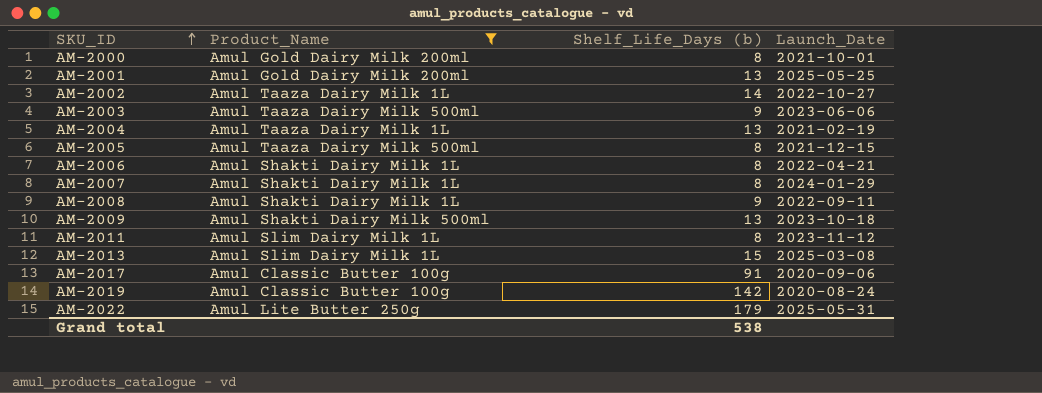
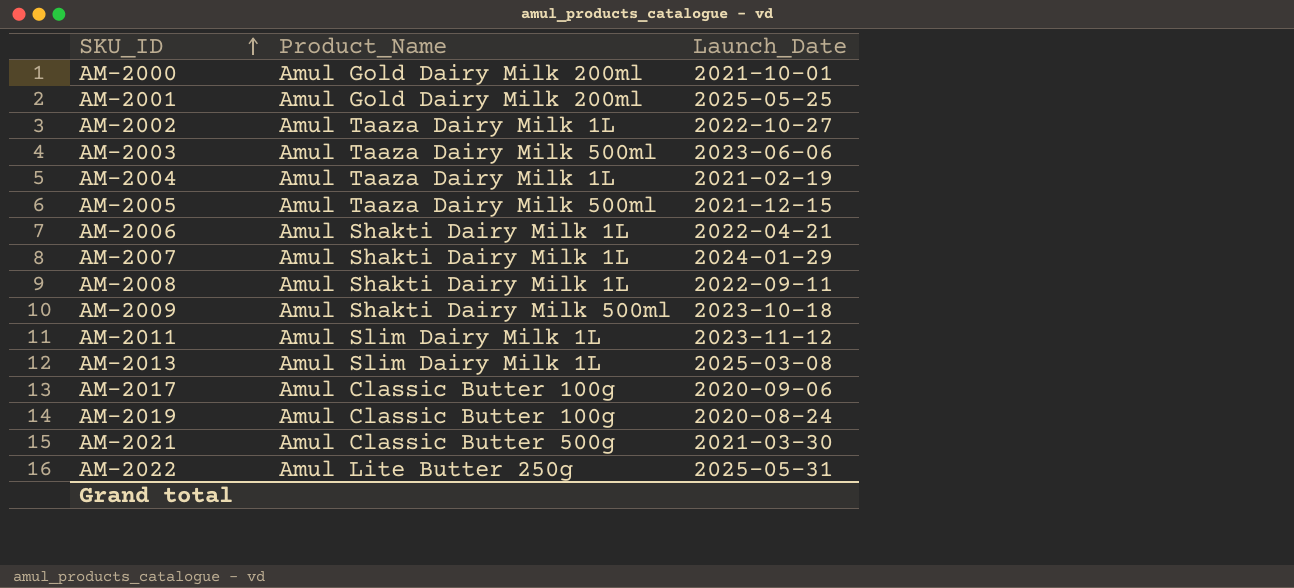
filter: Product_Name != Amul Classic Butter 500g -> none
column Shelf_Life_Days (b) | position: 3 -> none

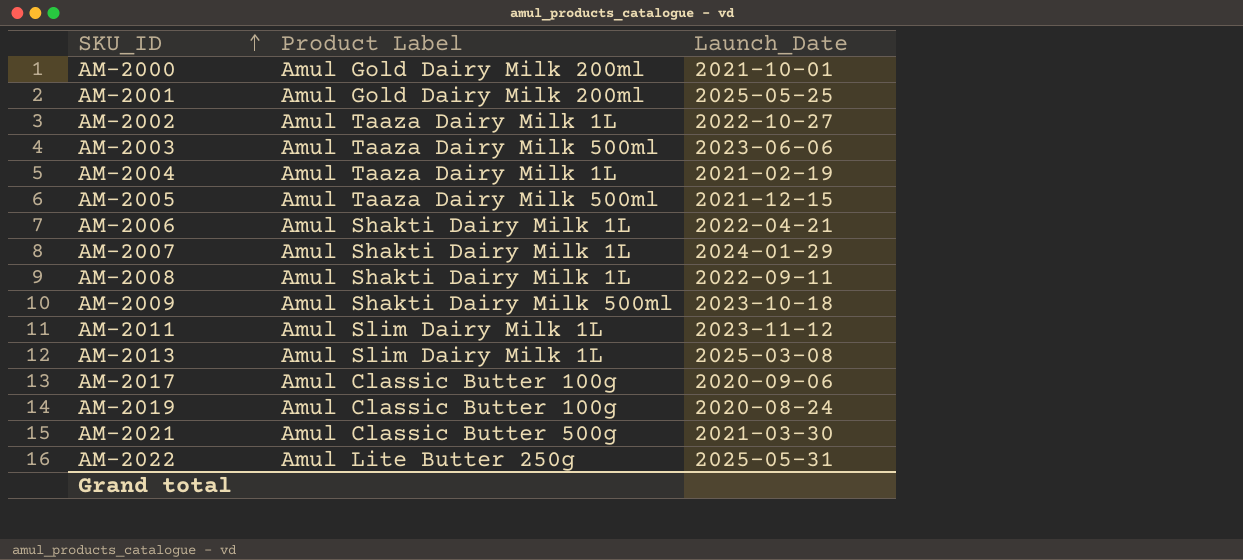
column name: Product_Name -> Product Label

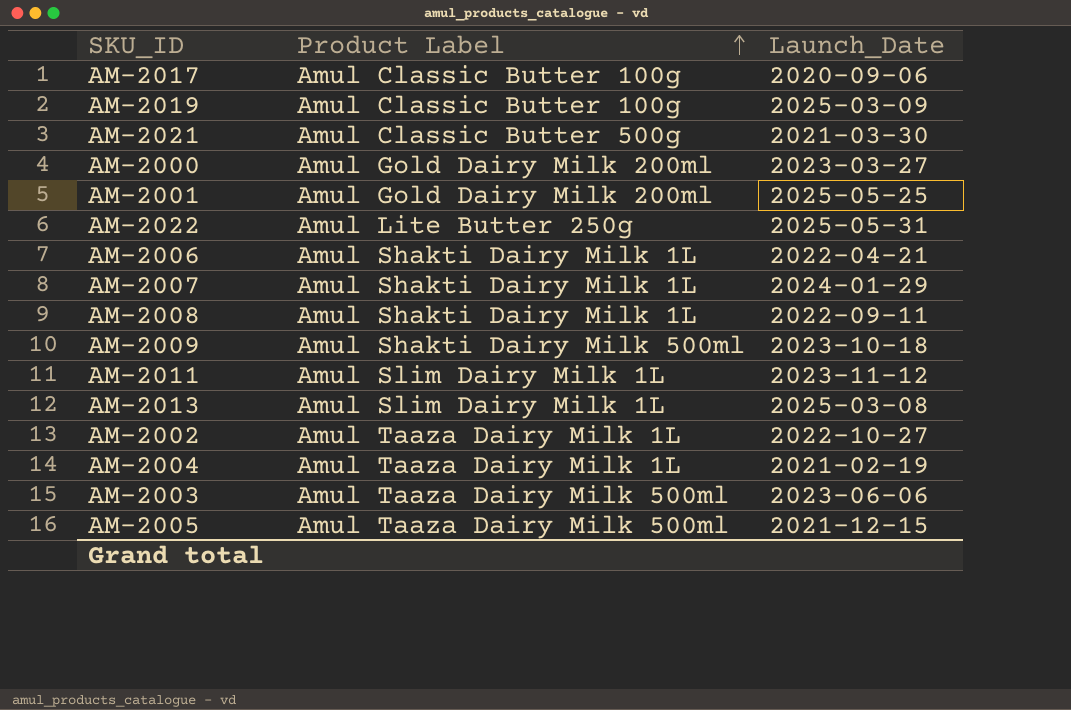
row order: SKU_ID ascending -> Product Label ascending
AM-2019 | Launch_Date: 2020-08-24 -> 2025-03-09
AM-2000 | Launch_Date: 2021-10-01 -> 2023-03-27

